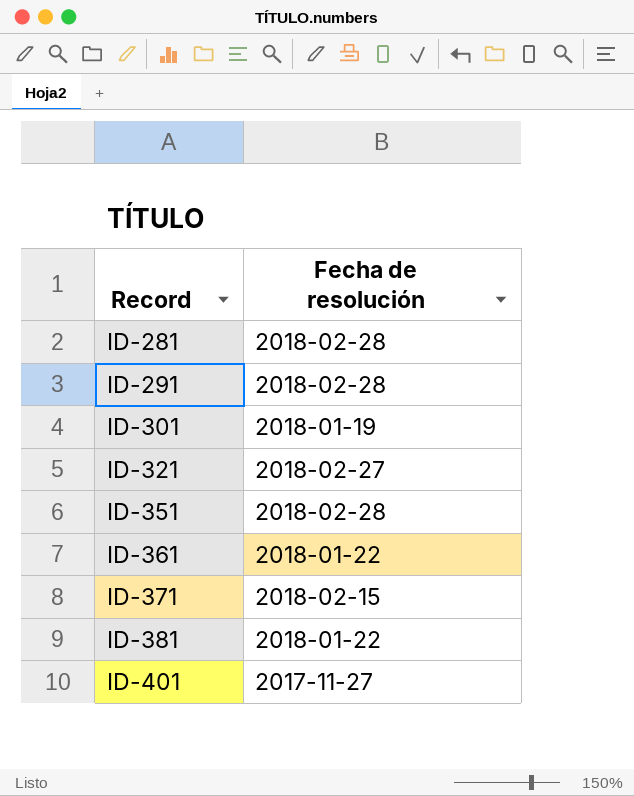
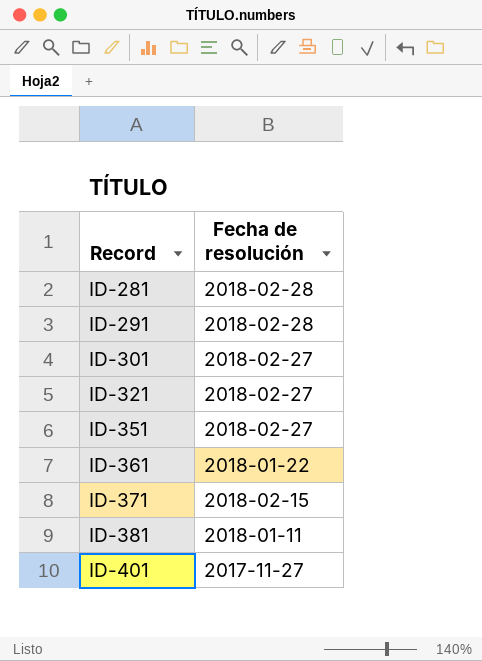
ID-301 | Fecha de resolución: 2018-01-19 -> 2018-02-27
ID-351 | Fecha de resolución: 2018-02-28 -> 2018-02-27
ID-381 | Fecha de resolución: 2018-01-22 -> 2018-01-11

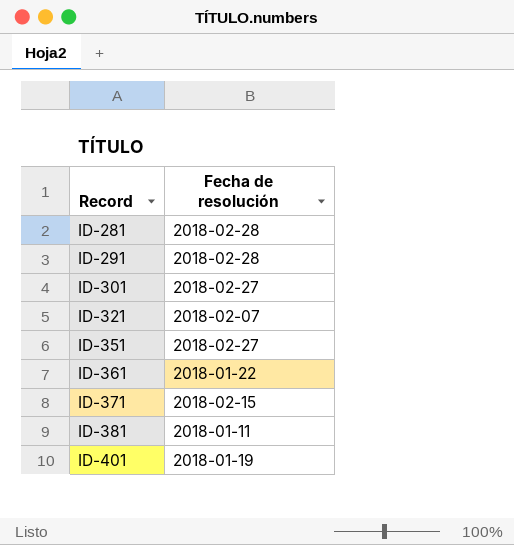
ID-321 | Fecha de resolución: 2018-02-27 -> 2018-02-07
ID-401 | Fecha de resolución: 2017-11-27 -> 2018-01-19

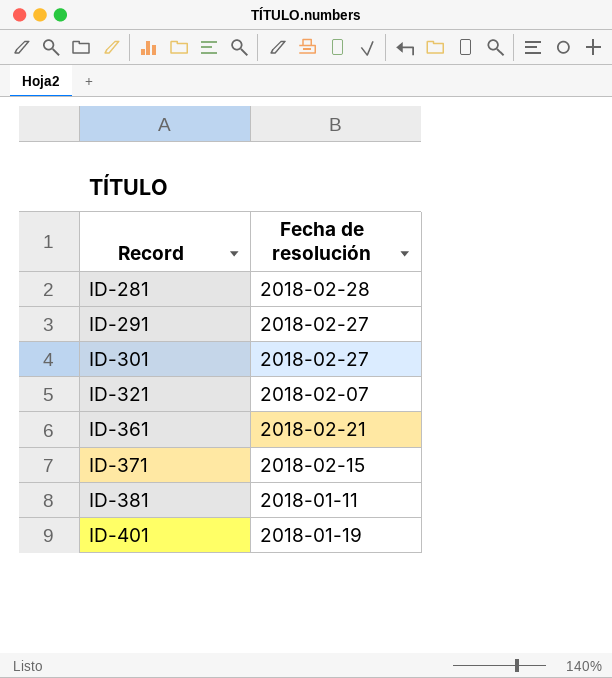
row ID-351: 2018-02-27 -> none
ID-291 | Fecha de resolución: 2018-02-28 -> 2018-02-27
ID-361 | Fecha de resolución: 2018-01-22 -> 2018-02-21

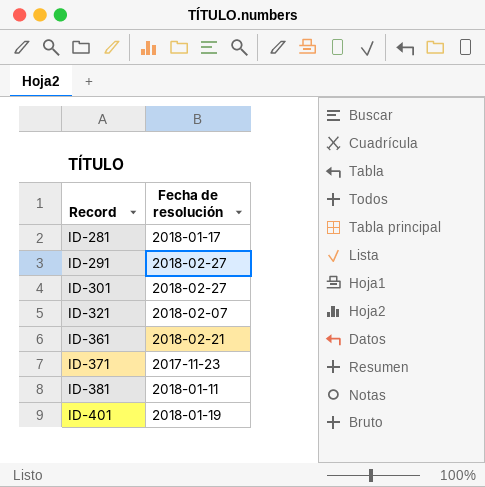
ID-281 | Fecha de resolución: 2018-02-28 -> 2018-01-17
ID-371 | Fecha de resolución: 2018-02-15 -> 2017-11-23

